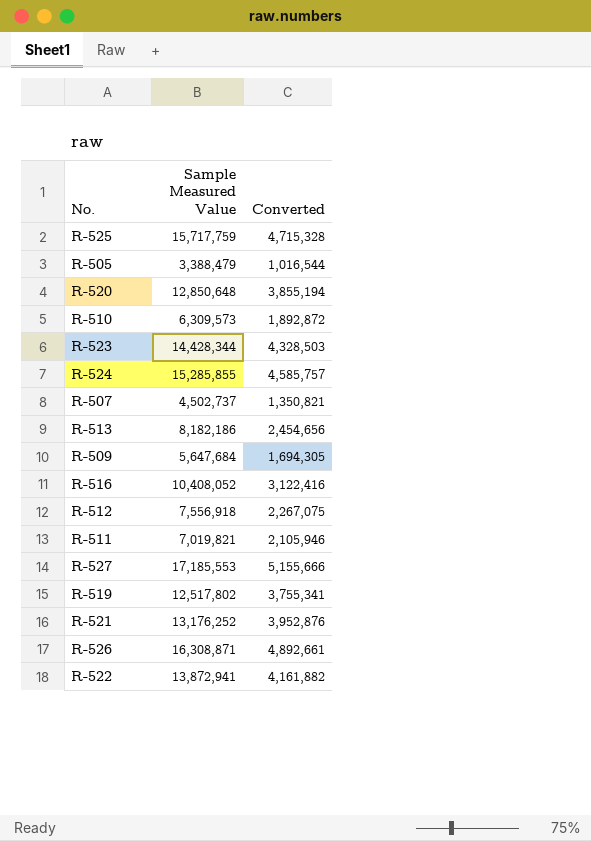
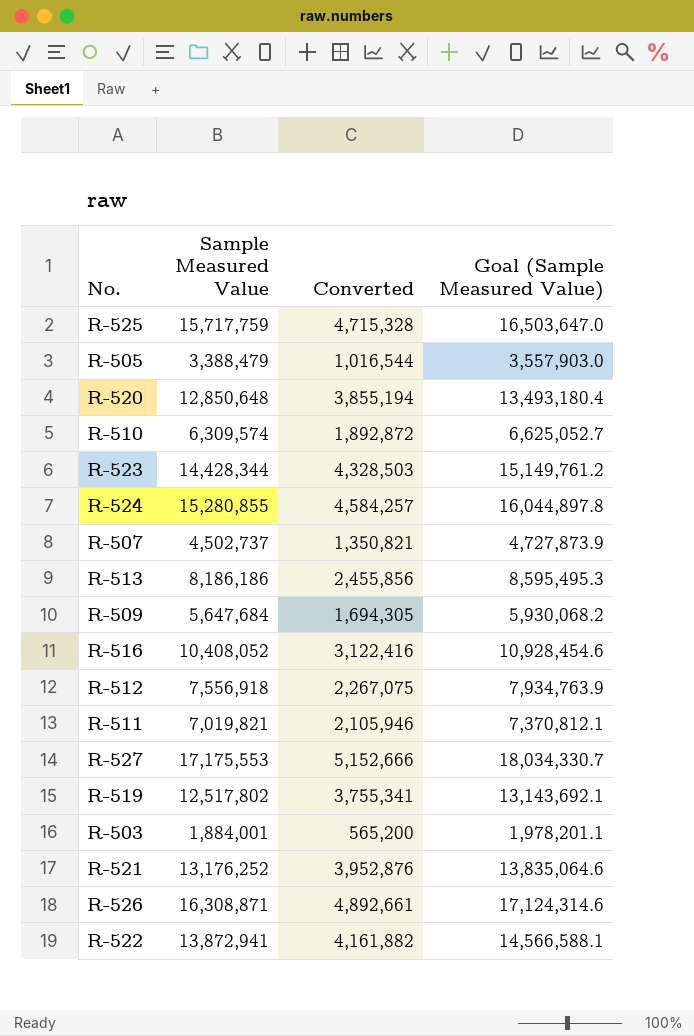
column Goal (Sample Measured Value) | formula: none -> [Sample Measured Value] * 1.05
R-510 | Sample Measured Value: 6,309,573 -> 6,309,574
R-524 | Sample Measured Value: 15,285,855 -> 15,280,855
R-524 | Converted: 4,585,757 -> 4,584,257
R-513 | Sample Measured Value: 8,182,186 -> 8,186,186
R-513 | Converted: 2,454,656 -> 2,455,856
R-527 | Sample Measured Value: 17,185,553 -> 17,175,553
R-527 | Converted: 5,155,666 -> 5,152,666
row R-503: none -> 1,884,001 | 565,200 | 1,978,201.1

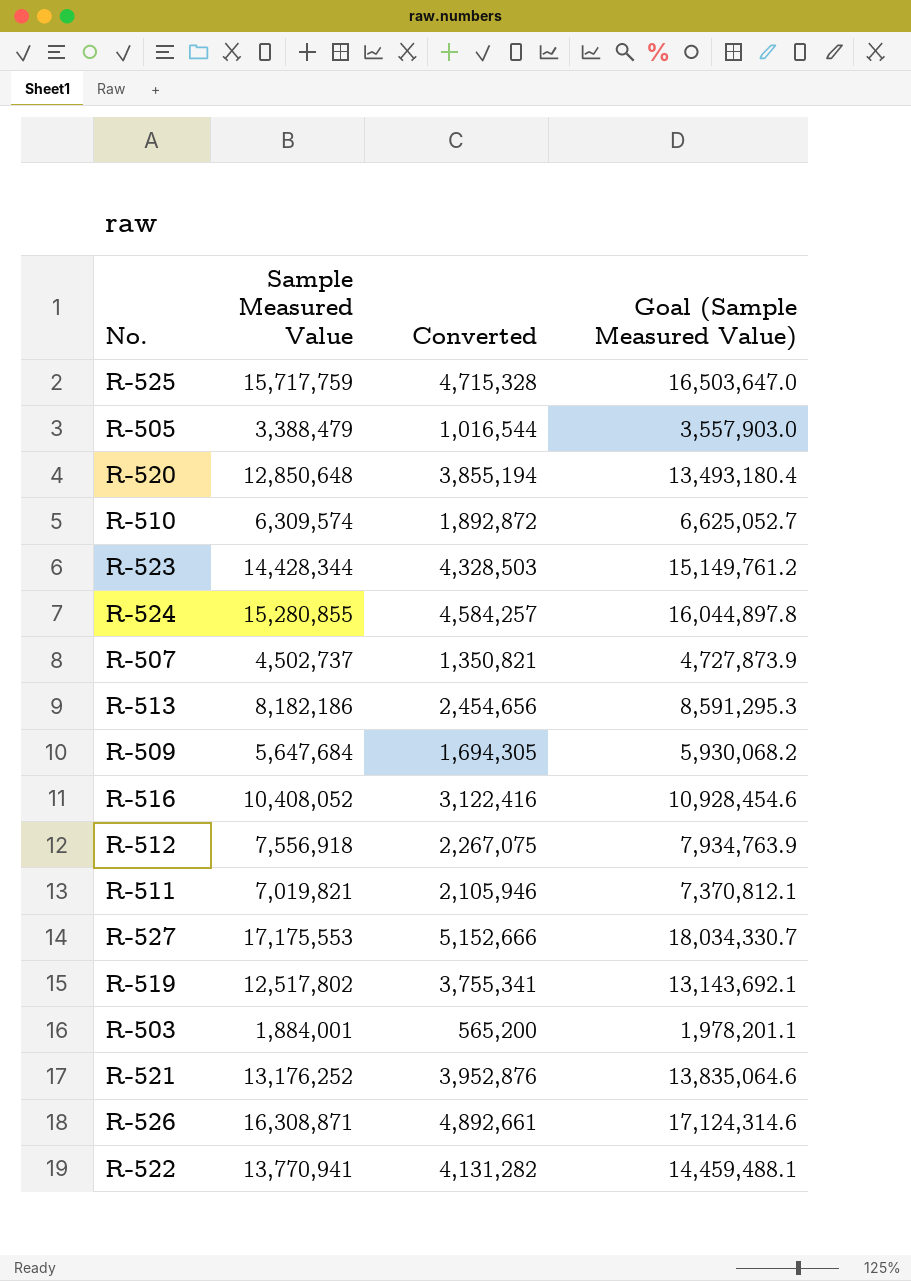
R-513 | Sample Measured Value: 8,186,186 -> 8,182,186
R-513 | Converted: 2,455,856 -> 2,454,656
R-513 | Goal (Sample Measured Value): 8,595,495.3 -> 8,591,295.3
R-522 | Sample Measured Value: 13,872,941 -> 13,770,941
R-522 | Converted: 4,161,882 -> 4,131,282
R-522 | Goal (Sample Measured Value): 14,566,588.1 -> 14,459,488.1

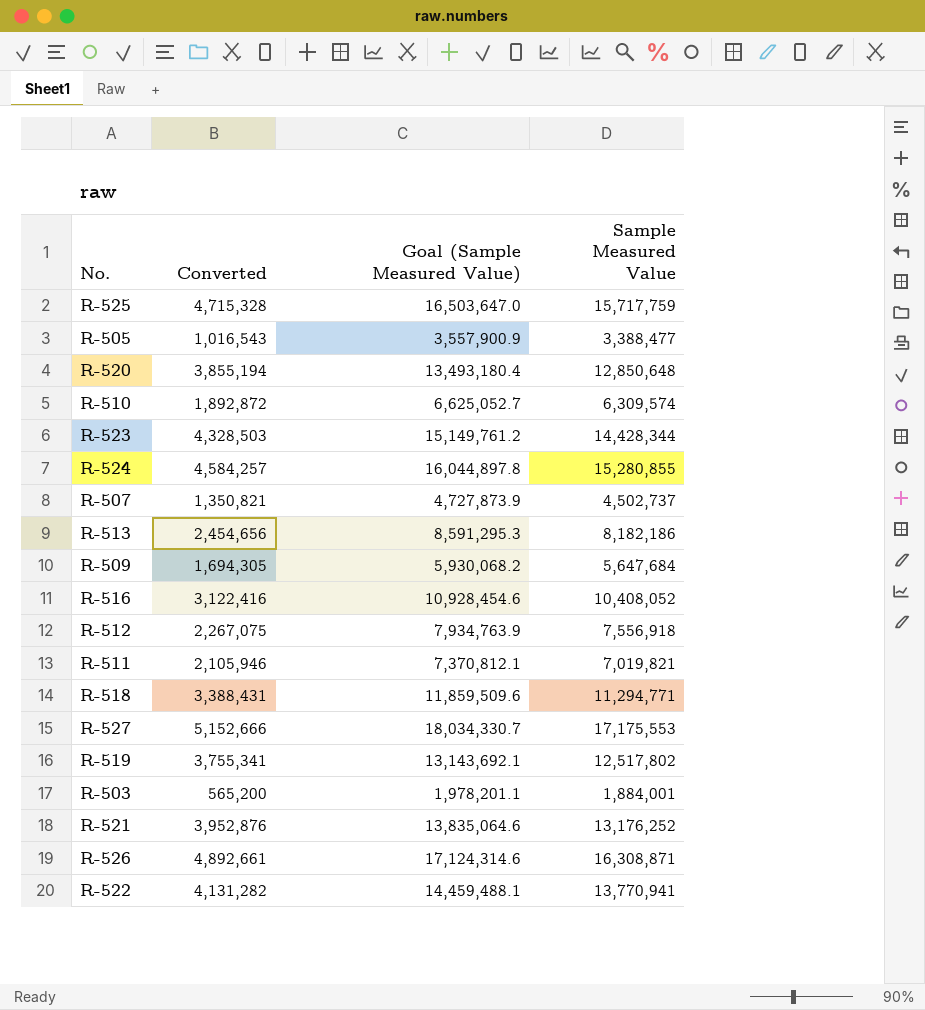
column Sample Measured Value | position: 2 -> 4
R-505 | Converted: 1,016,544 -> 1,016,543
R-505 | Goal (Sample Measured Value): 3,557,903.0 -> 3,557,900.9
R-505 | Sample Measured Value: 3,388,479 -> 3,388,477
row R-518: none -> 3,388,431 | 11,859,509.6 | 11,294,771

